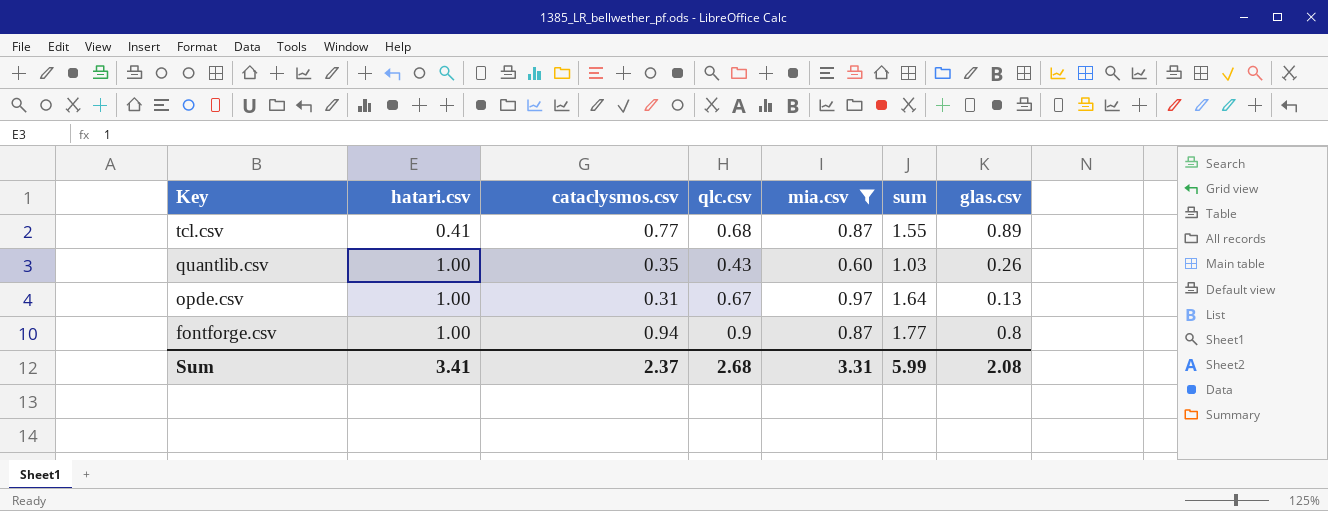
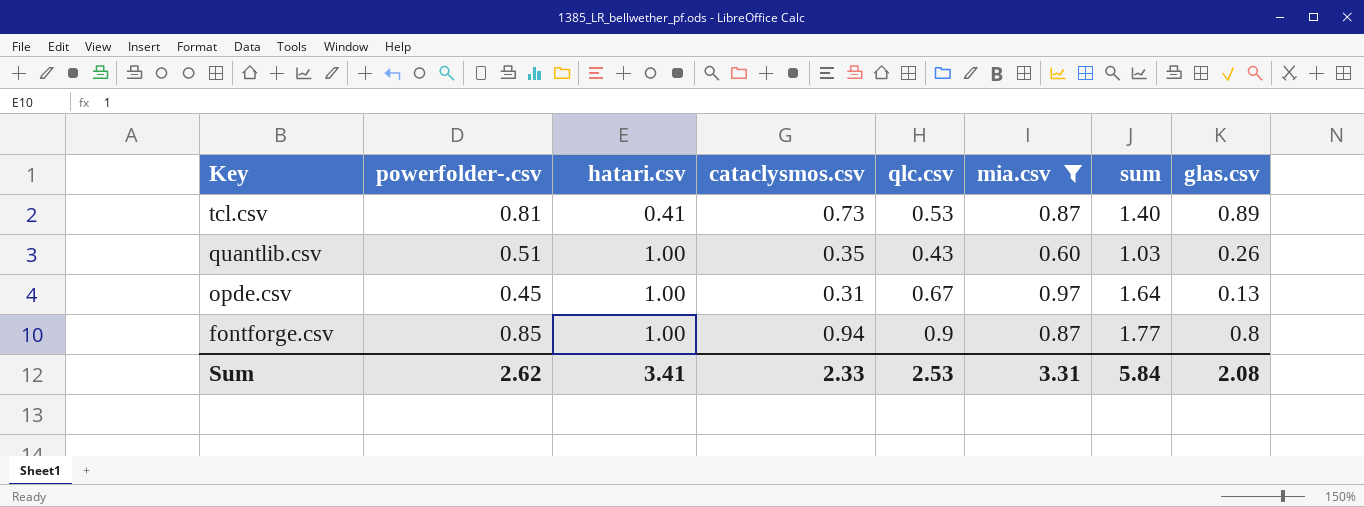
column powerfolder-.csv | position: none -> 2
tcl.csv | cataclysmos.csv: 0.77 -> 0.73
tcl.csv | qlc.csv: 0.68 -> 0.53
tcl.csv | sum: 1.55 -> 1.40
Sum | cataclysmos.csv: 2.37 -> 2.33
Sum | qlc.csv: 2.68 -> 2.53
Sum | sum: 5.99 -> 5.84

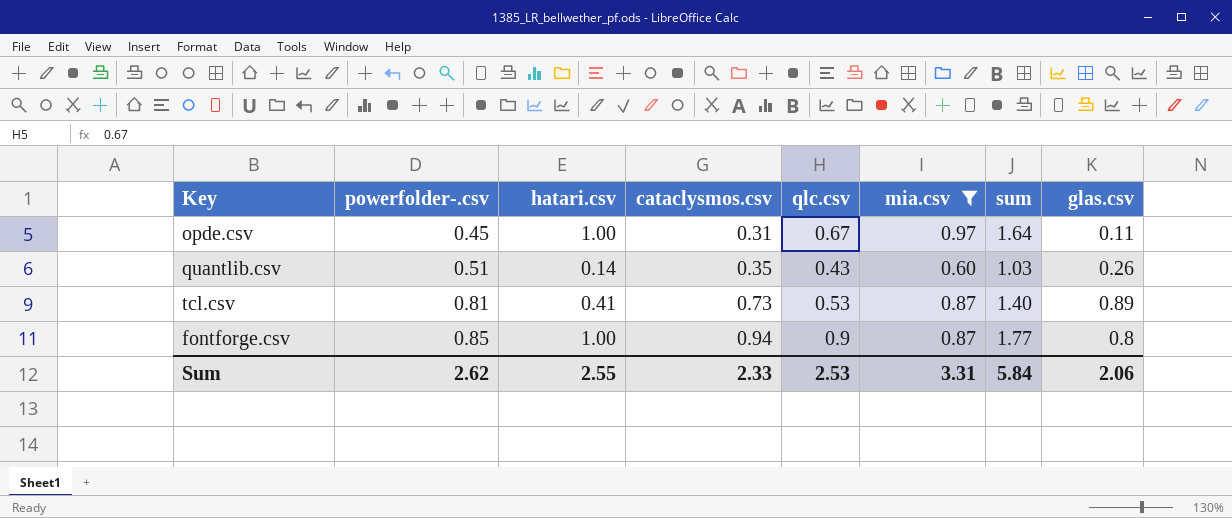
row order: Key descending -> powerfolder-.csv ascending
opde.csv | glas.csv: 0.13 -> 0.11
quantlib.csv | hatari.csv: 1.00 -> 0.14
Sum | hatari.csv: 3.41 -> 2.55
Sum | glas.csv: 2.08 -> 2.06

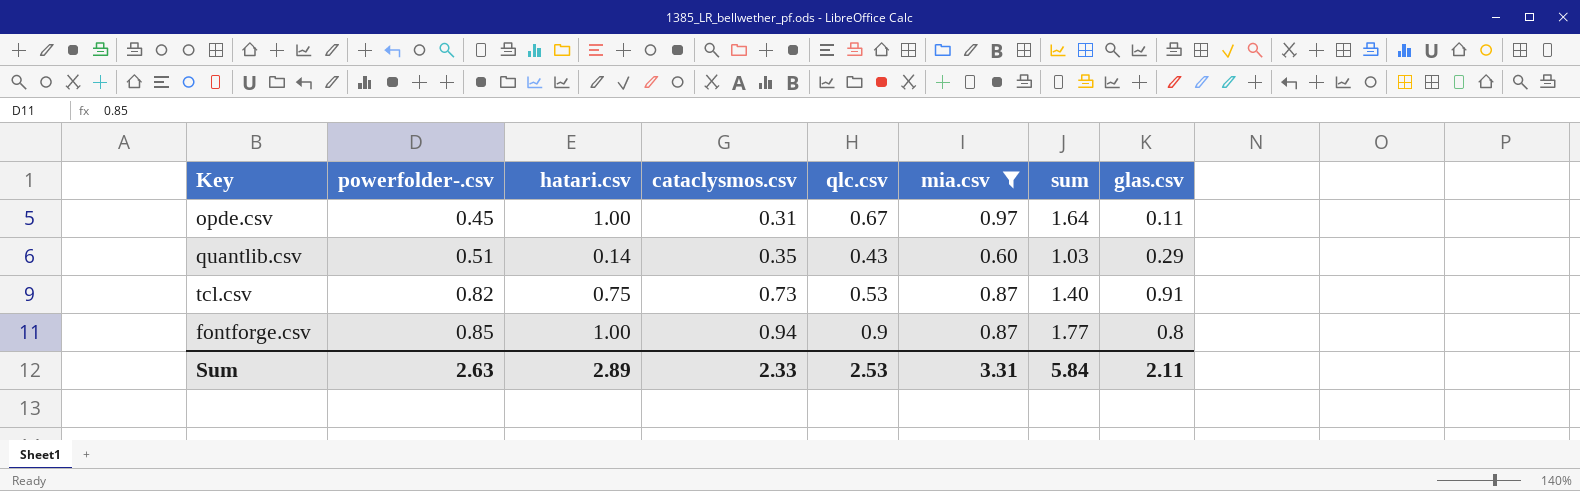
quantlib.csv | glas.csv: 0.26 -> 0.29
tcl.csv | powerfolder-.csv: 0.81 -> 0.82
tcl.csv | hatari.csv: 0.41 -> 0.75
tcl.csv | glas.csv: 0.89 -> 0.91
Sum | powerfolder-.csv: 2.62 -> 2.63
Sum | hatari.csv: 2.55 -> 2.89
Sum | glas.csv: 2.06 -> 2.11

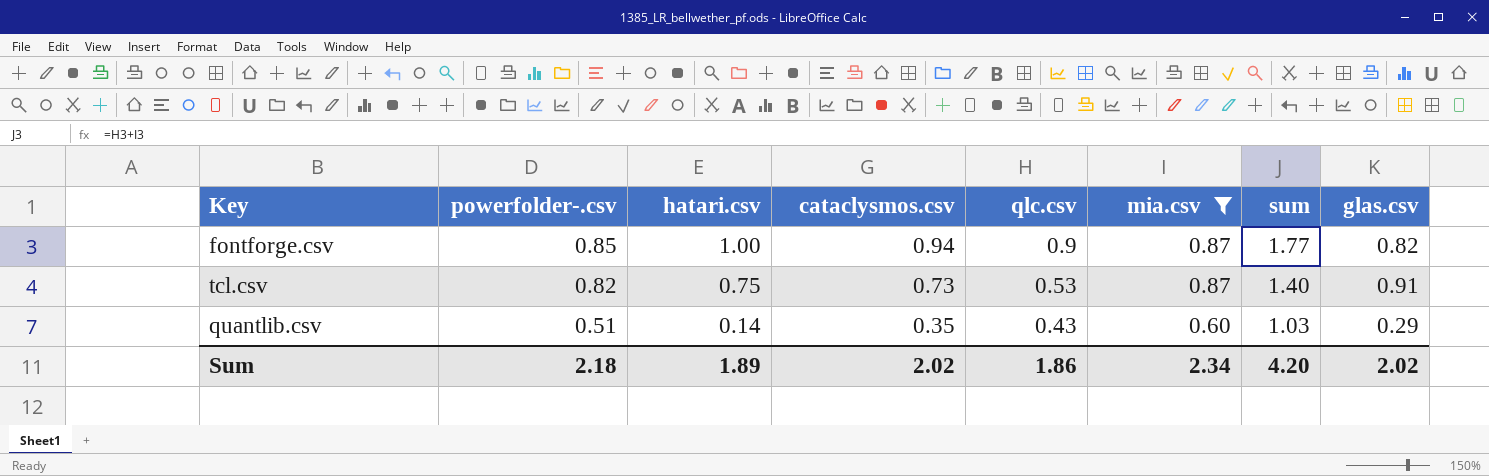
row order: powerfolder-.csv ascending -> powerfolder-.csv descending
row opde.csv: 0.45 | 1.00 | 0.31 | 0.67 | 0.97 | 1.64 | 0.11 -> none
fontforge.csv | glas.csv: 0.8 -> 0.82
Sum | powerfolder-.csv: 2.63 -> 2.18
Sum | hatari.csv: 2.89 -> 1.89
Sum | cataclysmos.csv: 2.33 -> 2.02
Sum | qlc.csv: 2.53 -> 1.86
Sum | mia.csv: 3.31 -> 2.34
Sum | sum: 5.84 -> 4.20
Sum | glas.csv: 2.11 -> 2.02

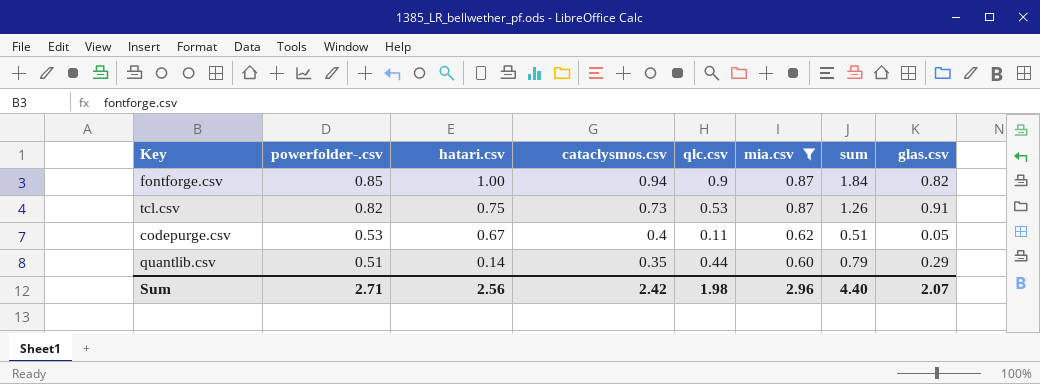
column sum | formula: [qlc.csv] + [mia.csv] -> [cataclysmos.csv] + [qlc.csv]
row codepurge.csv: none -> 0.53 | 0.67 | 0.4 | 0.11 | 0.62 | 0.51 | 0.05
quantlib.csv | qlc.csv: 0.43 -> 0.44
Sum | powerfolder-.csv: 2.18 -> 2.71
Sum | hatari.csv: 1.89 -> 2.56
Sum | cataclysmos.csv: 2.02 -> 2.42
Sum | qlc.csv: 1.86 -> 1.98
Sum | mia.csv: 2.34 -> 2.96
Sum | sum: 4.20 -> 4.40
Sum | glas.csv: 2.02 -> 2.07

